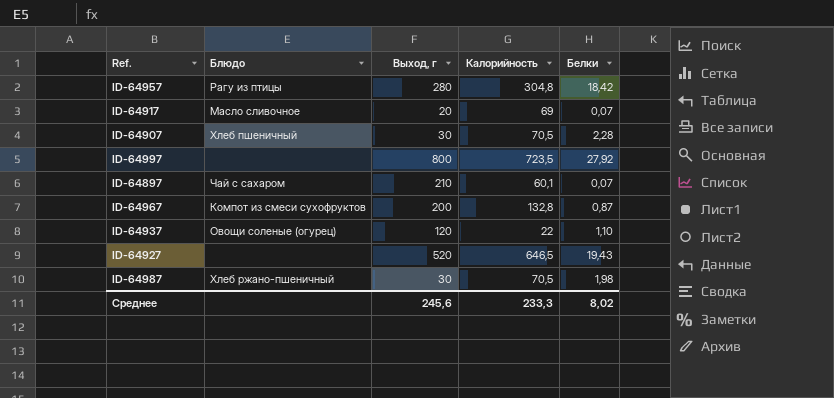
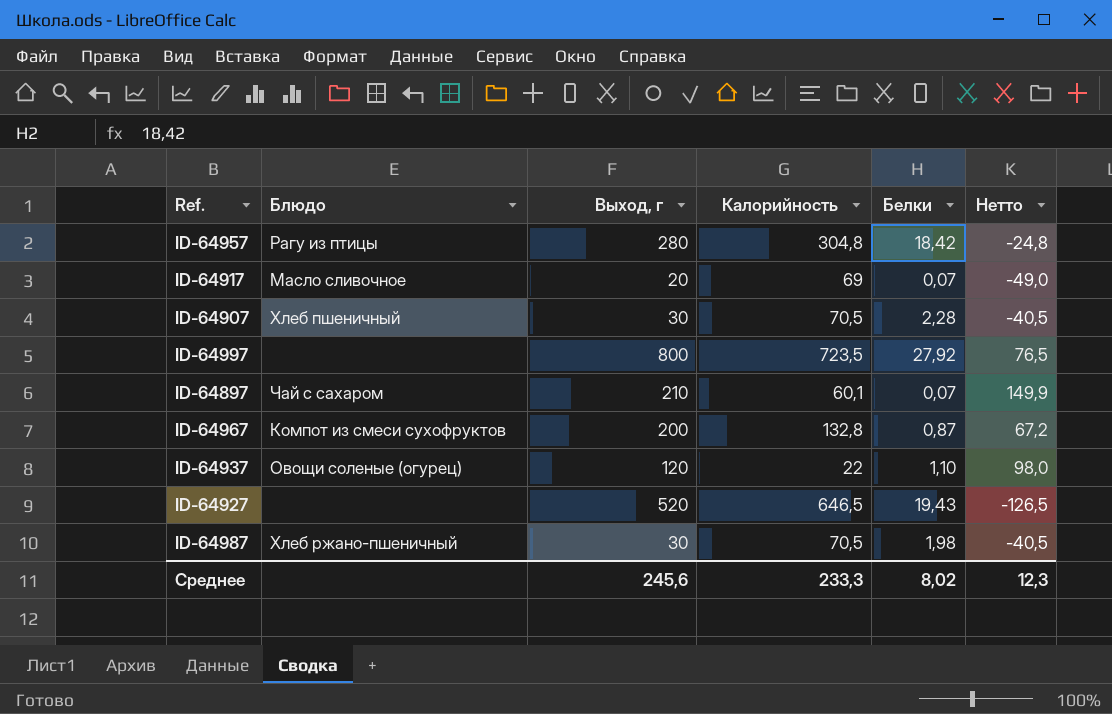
column Нетто | formula: none -> [Выход, г] - [Калорийность]

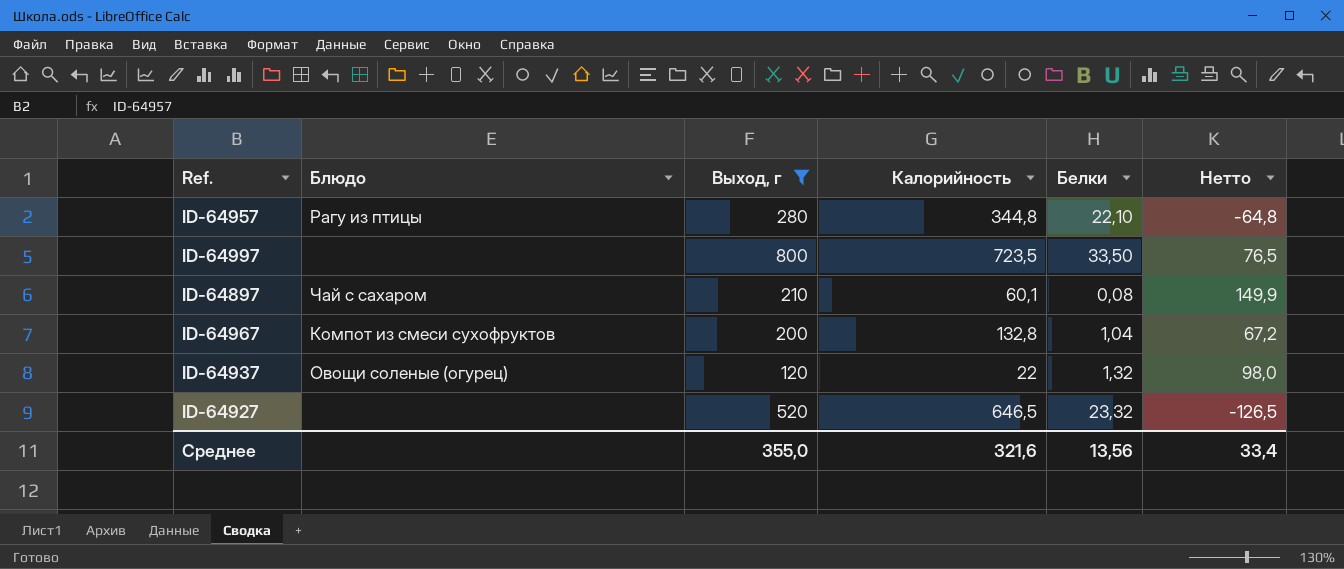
filter: none -> Выход, г >= 120
ID-64957 | Калорийность: 304,8 -> 344,8
ID-64957 | Белки: 18,42 -> 22,10
ID-64957 | Нетто: -24,8 -> -64,8
ID-64997 | Белки: 27,92 -> 33,50
ID-64897 | Белки: 0,07 -> 0,08
ID-64967 | Белки: 0,87 -> 1,04
ID-64937 | Белки: 1,10 -> 1,32
ID-64927 | Белки: 19,43 -> 23,32
Среднее | Выход, г: 245,6 -> 355,0
Среднее | Калорийность: 233,3 -> 321,6
Среднее | Белки: 8,02 -> 13,56
Среднее | Нетто: 12,3 -> 33,4

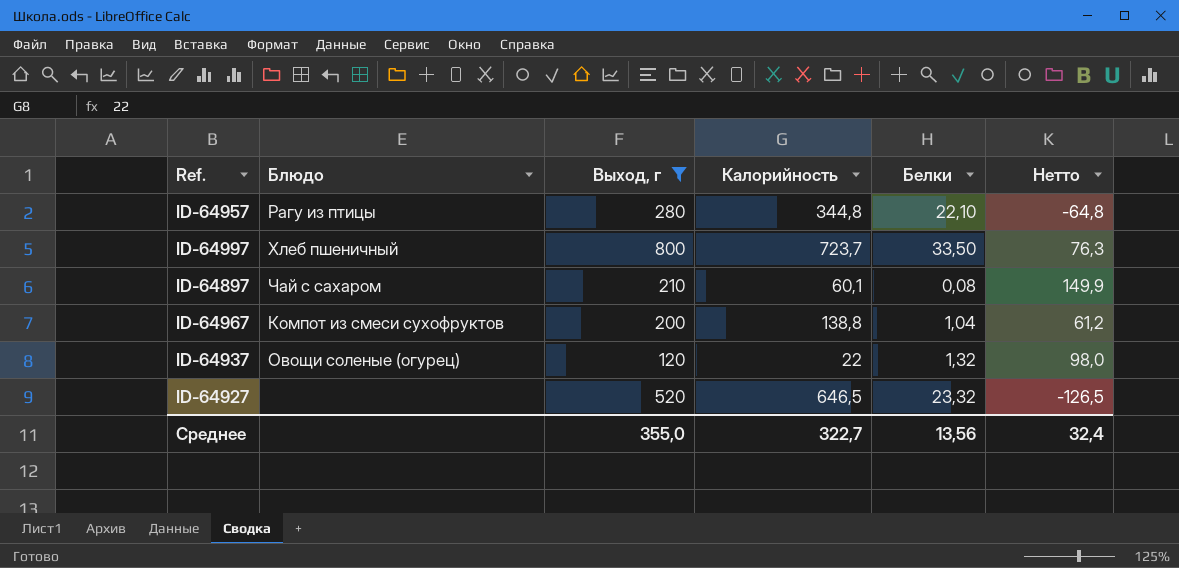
ID-64997 | Блюдо: none -> Хлеб пшеничный
ID-64997 | Калорийность: 723,5 -> 723,7
ID-64997 | Нетто: 76,5 -> 76,3
ID-64967 | Калорийность: 132,8 -> 138,8
ID-64967 | Нетто: 67,2 -> 61,2
Среднее | Калорийность: 321,6 -> 322,7
Среднее | Нетто: 33,4 -> 32,4

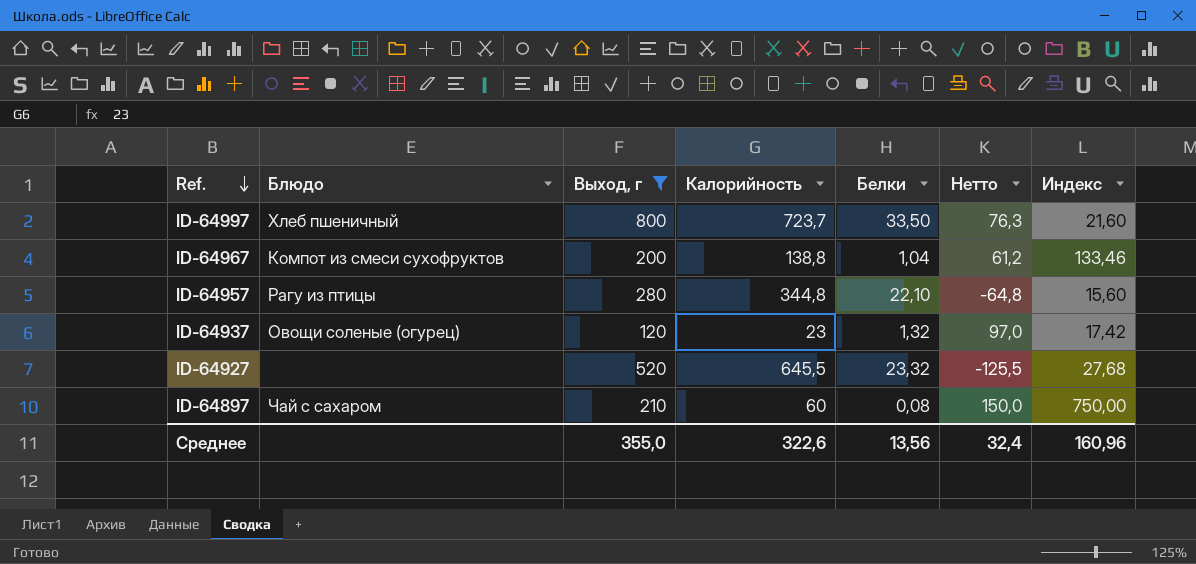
row order: none -> Ref. descending
column Индекс | formula: none -> [Калорийность] / [Белки]
ID-64937 | Калорийность: 22 -> 23
ID-64937 | Нетто: 98,0 -> 97,0
ID-64927 | Калорийность: 646,5 -> 645,5
ID-64927 | Нетто: -126,5 -> -125,5
ID-64897 | Калорийность: 60,1 -> 60
ID-64897 | Нетто: 149,9 -> 150,0
Среднее | Калорийность: 322,7 -> 322,6

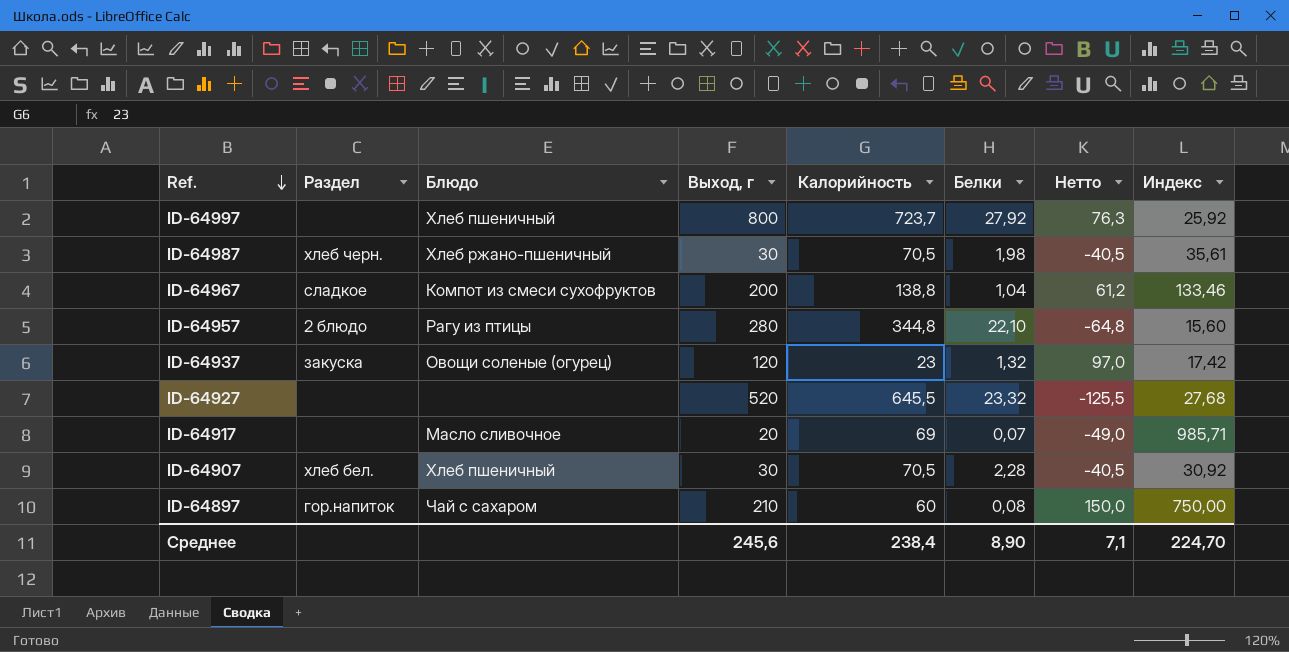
filter: Выход, г >= 120 -> none
column Раздел | position: none -> 2
ID-64997 | Белки: 33,50 -> 27,92
ID-64997 | Индекс: 21,60 -> 25,92
Среднее | Выход, г: 355,0 -> 245,6
Среднее | Калорийность: 322,6 -> 238,4
Среднее | Белки: 13,56 -> 8,90
Среднее | Нетто: 32,4 -> 7,1
Среднее | Индекс: 160,96 -> 224,70

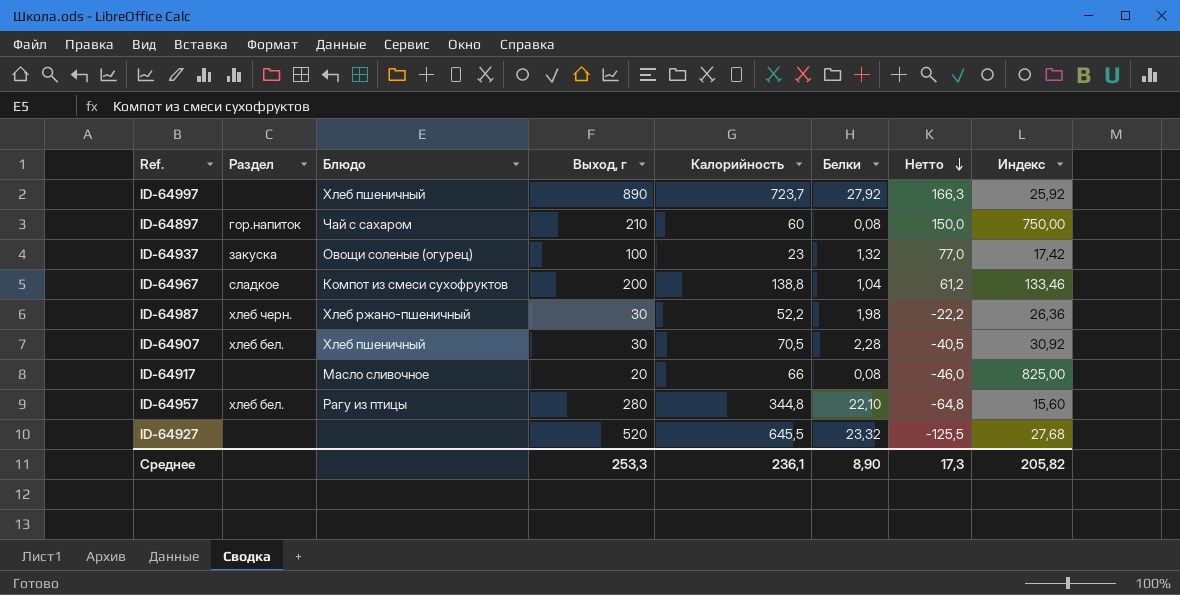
row order: Ref. descending -> Нетто descending
ID-64997 | Выход, г: 800 -> 890
ID-64997 | Нетто: 76,3 -> 166,3
ID-64937 | Выход, г: 120 -> 100
ID-64937 | Нетто: 97,0 -> 77,0
ID-64987 | Калорийность: 70,5 -> 52,2
ID-64987 | Нетто: -40,5 -> -22,2
ID-64987 | Индекс: 35,61 -> 26,36
ID-64917 | Калорийность: 69 -> 66
ID-64917 | Белки: 0,07 -> 0,08
ID-64917 | Нетто: -49,0 -> -46,0
ID-64917 | Индекс: 985,71 -> 825,00
ID-64957 | Раздел: 2 блюдо -> хлеб бел.
Среднее | Выход, г: 245,6 -> 253,3
Среднее | Калорийность: 238,4 -> 236,1
Среднее | Нетто: 7,1 -> 17,3
Среднее | Индекс: 224,70 -> 205,82

